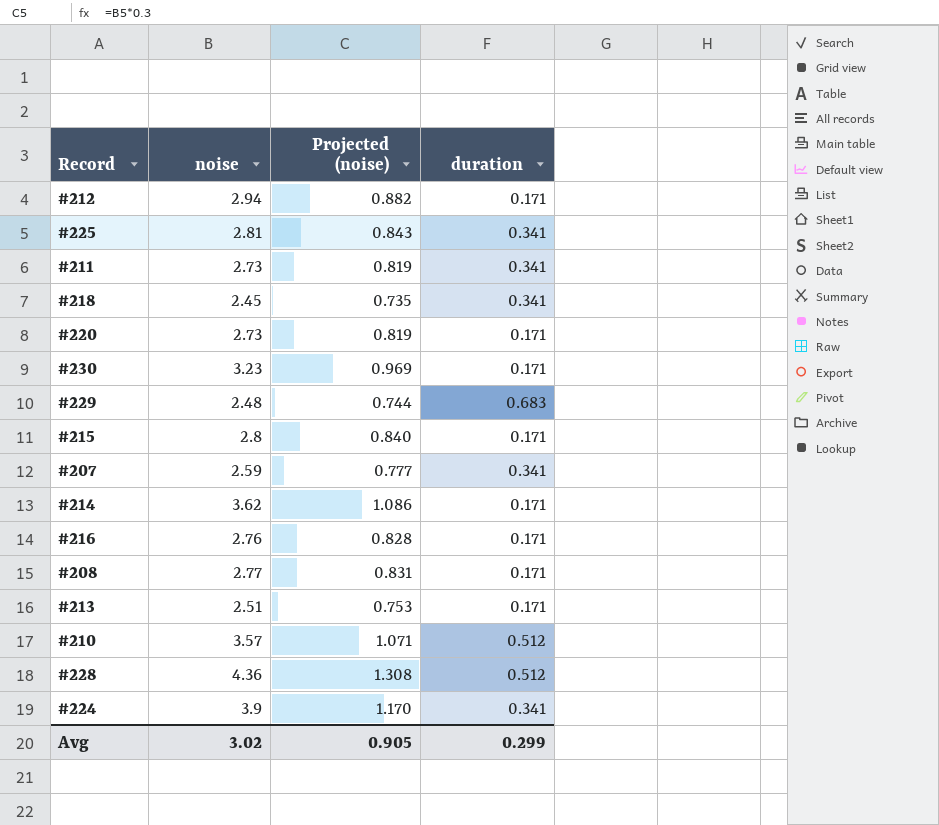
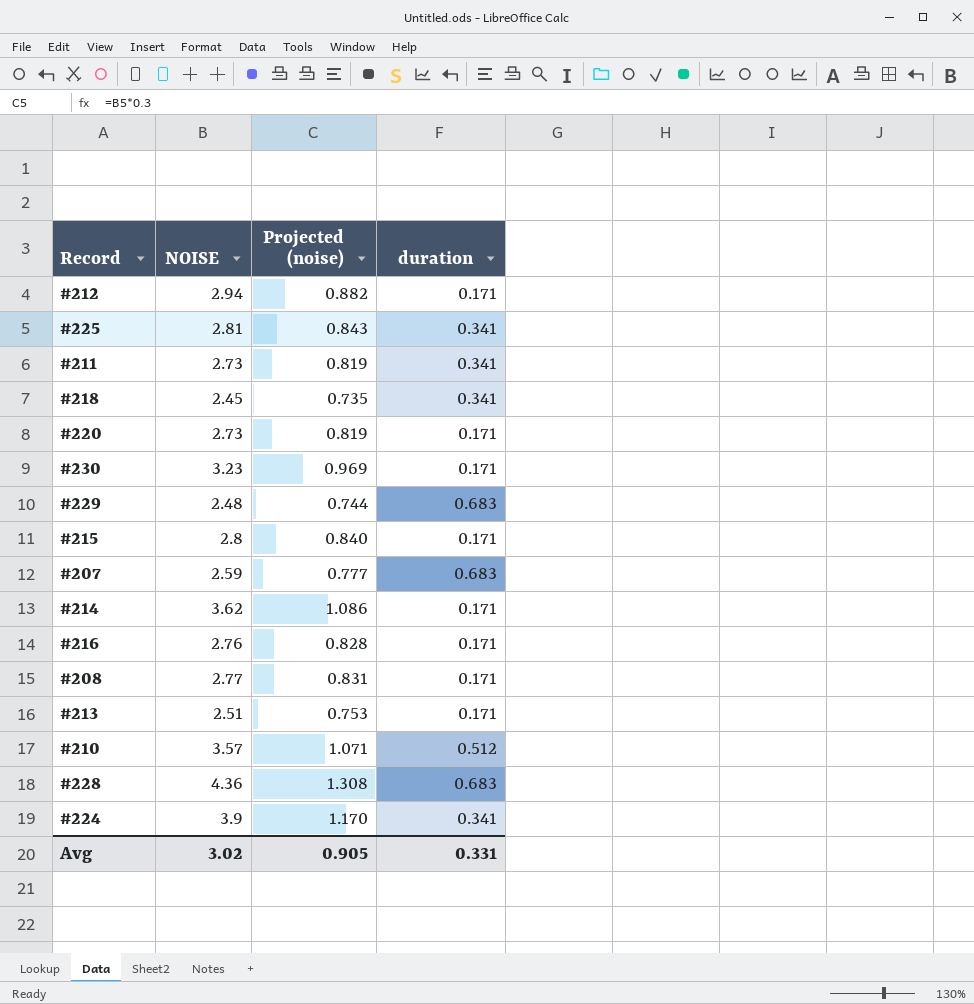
column name: noise -> NOISE
#207 | duration: 0.341 -> 0.683
#228 | duration: 0.512 -> 0.683
Avg | duration: 0.299 -> 0.331

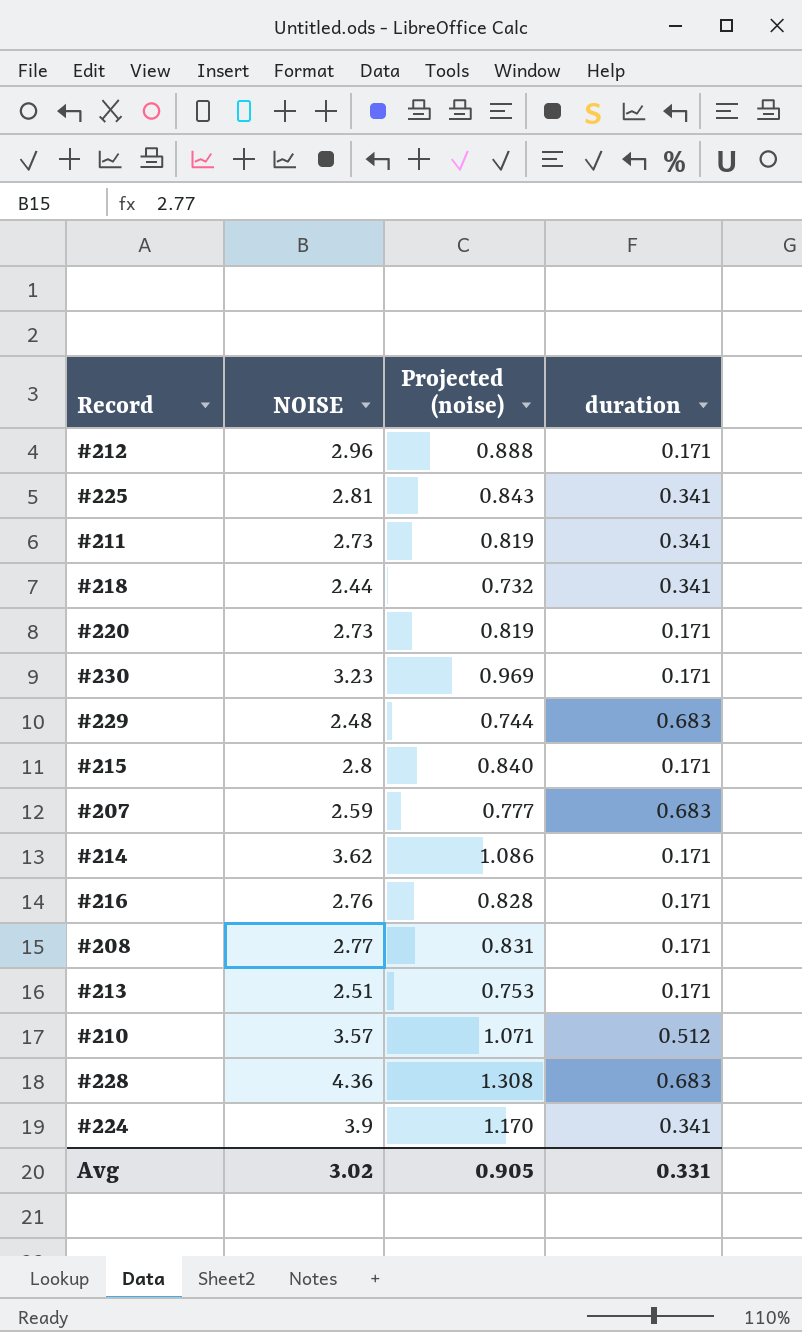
#212 | NOISE: 2.94 -> 2.96
#212 | Projected (noise): 0.882 -> 0.888
#218 | NOISE: 2.45 -> 2.44
#218 | Projected (noise): 0.735 -> 0.732

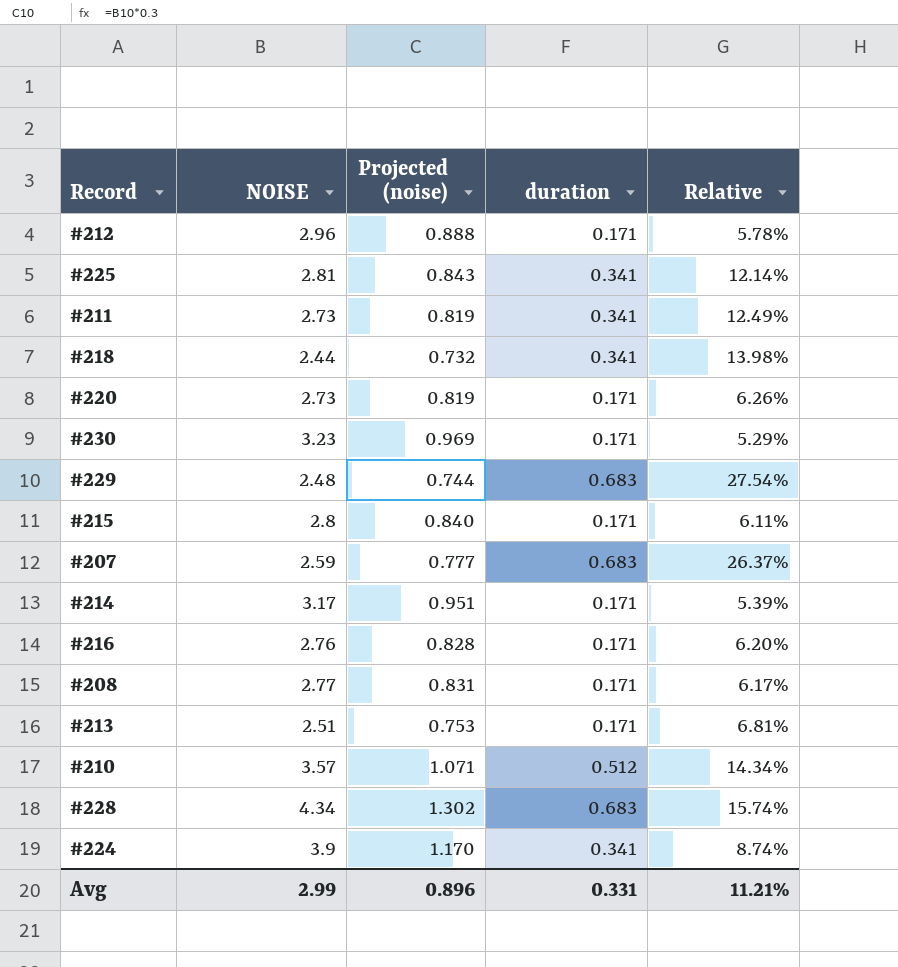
column Relative | formula: none -> [duration] / [NOISE]
#214 | NOISE: 3.62 -> 3.17
#214 | Projected (noise): 1.086 -> 0.951
#228 | NOISE: 4.36 -> 4.34
#228 | Projected (noise): 1.308 -> 1.302
Avg | NOISE: 3.02 -> 2.99
Avg | Projected (noise): 0.905 -> 0.896

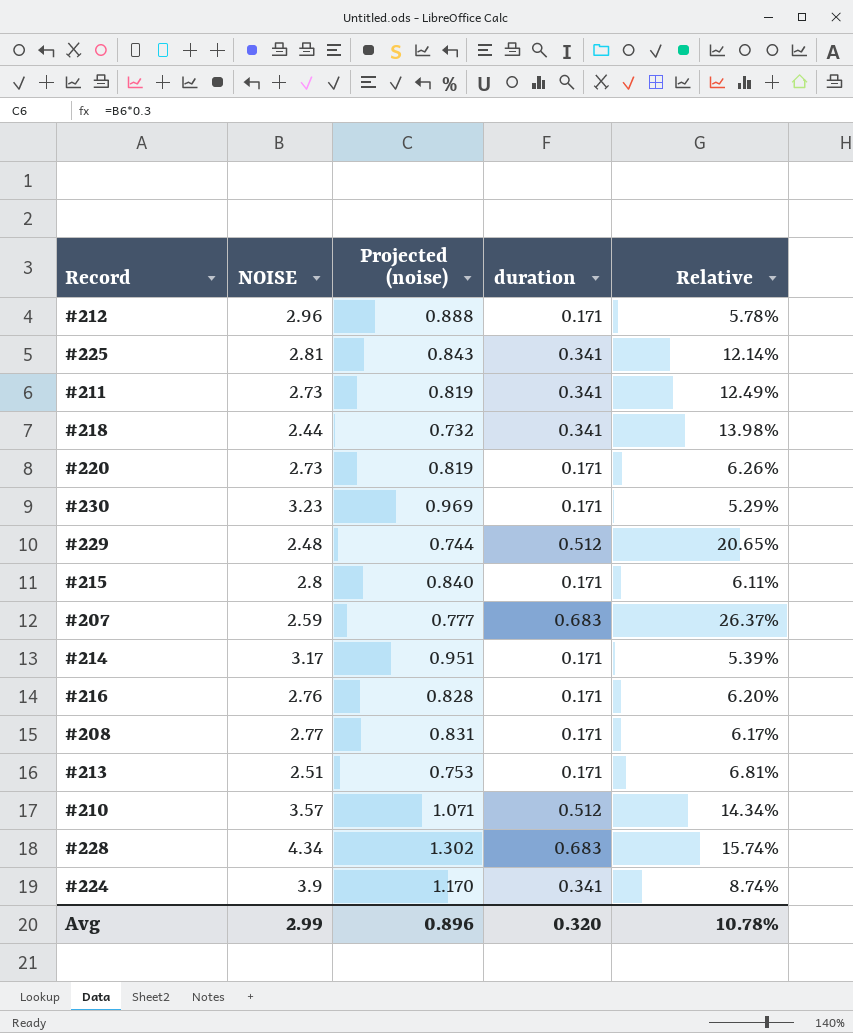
#229 | duration: 0.683 -> 0.512
#229 | Relative: 27.54% -> 20.65%
Avg | duration: 0.331 -> 0.320
Avg | Relative: 11.21% -> 10.78%

